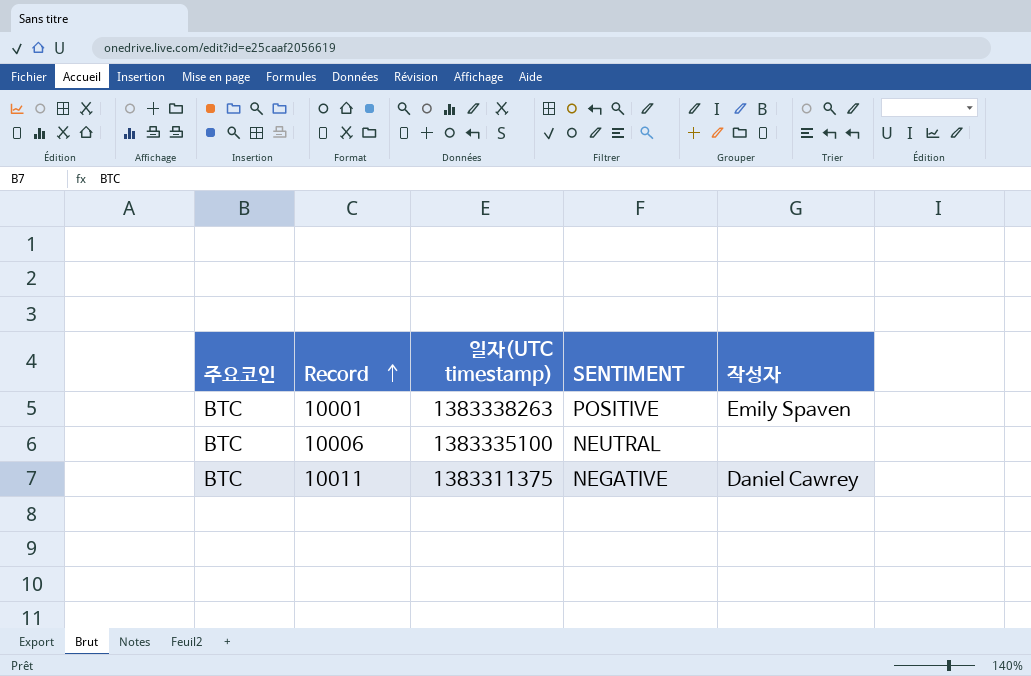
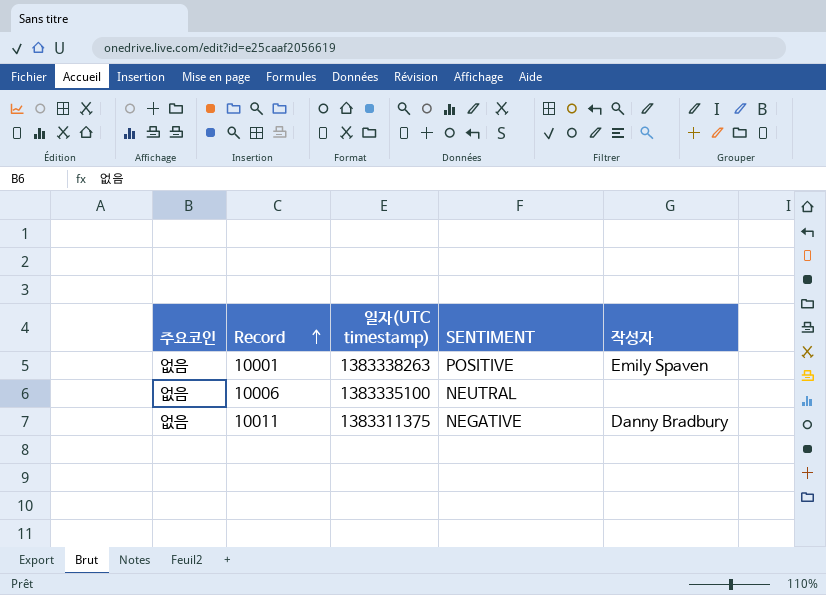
10001 | 주요코인: BTC -> 없음
10006 | 주요코인: BTC -> 없음
10011 | 주요코인: BTC -> 없음
10011 | 작성자: Daniel Cawrey -> Danny Bradbury

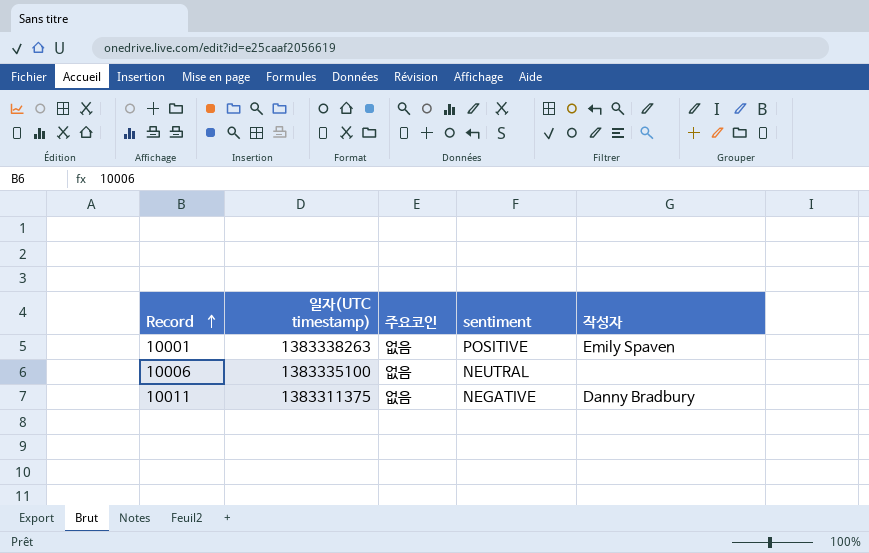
column 주요코인 | position: 1 -> 3
column name: SENTIMENT -> sentiment

